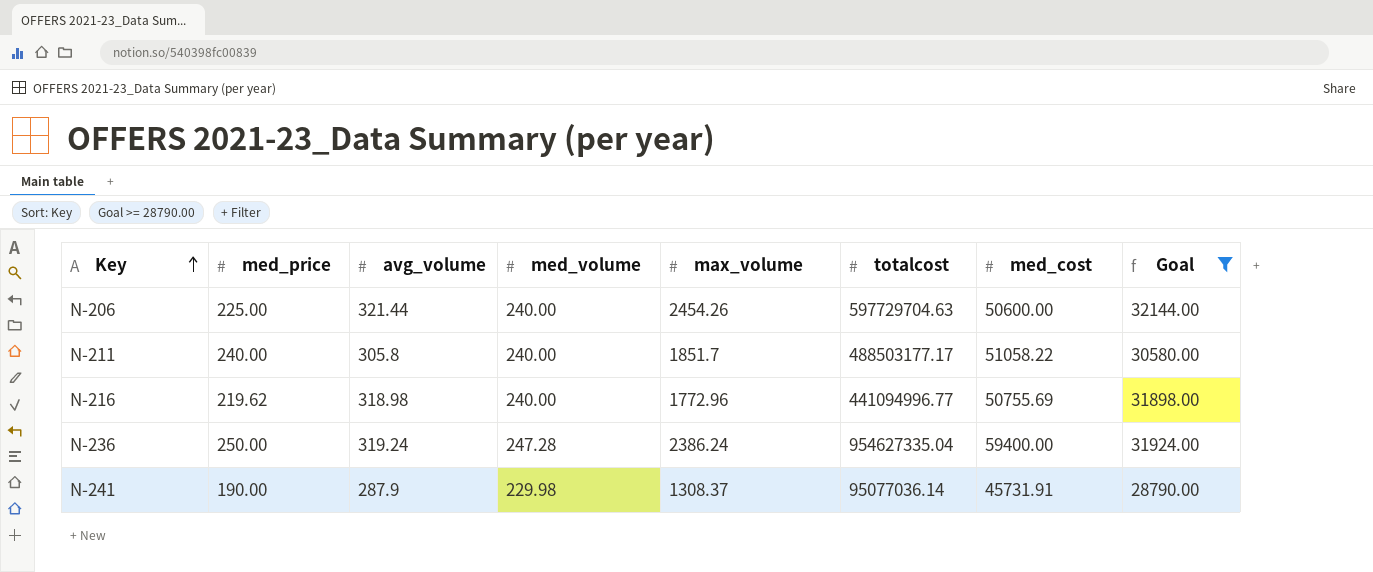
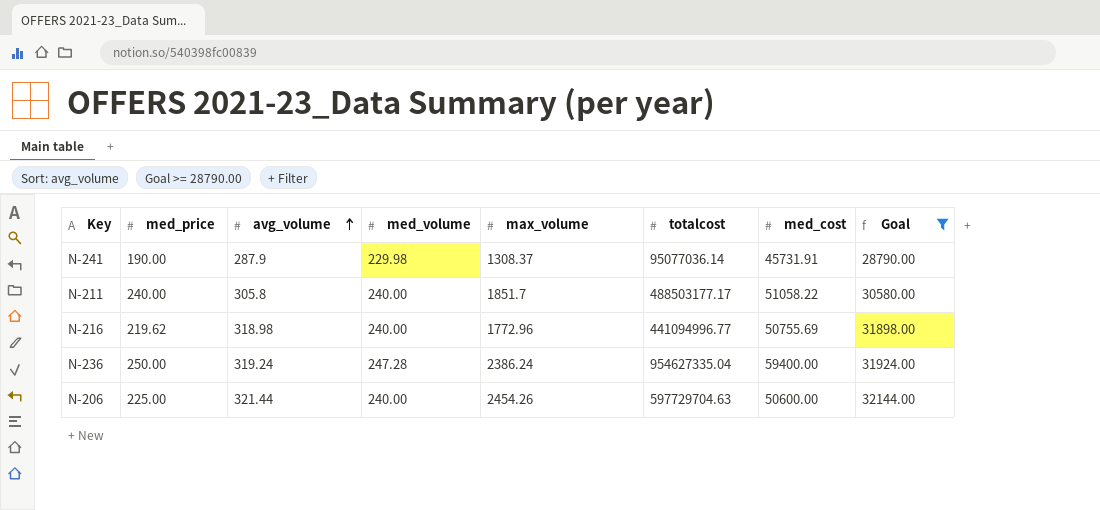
row order: Key ascending -> avg_volume ascending

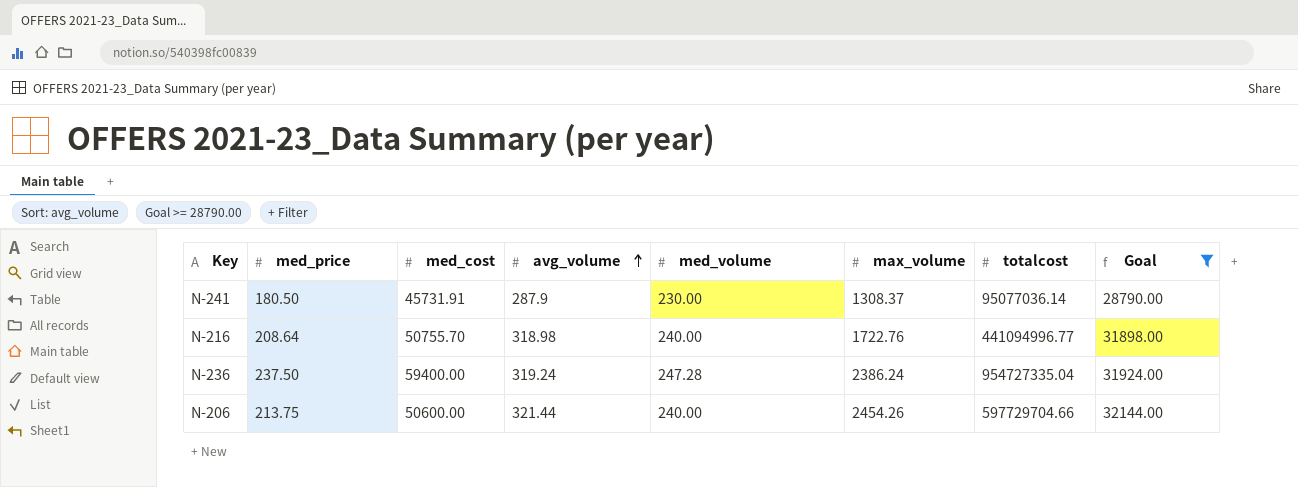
column med_cost | position: 7 -> 3
row N-211: 240.00 | 305.8 | 240.00 | 1851.7 | 488503177.17 | 51058.22 | 30580.00 -> none
N-241 | med_price: 190.00 -> 180.50
N-241 | med_volume: 229.98 -> 230.00
N-216 | med_price: 219.62 -> 208.64
N-216 | med_cost: 50755.69 -> 50755.70
N-216 | max_volume: 1772.96 -> 1722.76
N-236 | med_price: 250.00 -> 237.50
N-236 | totalcost: 954627335.04 -> 954727335.04
N-206 | med_price: 225.00 -> 213.75
N-206 | totalcost: 597729704.63 -> 597729704.66

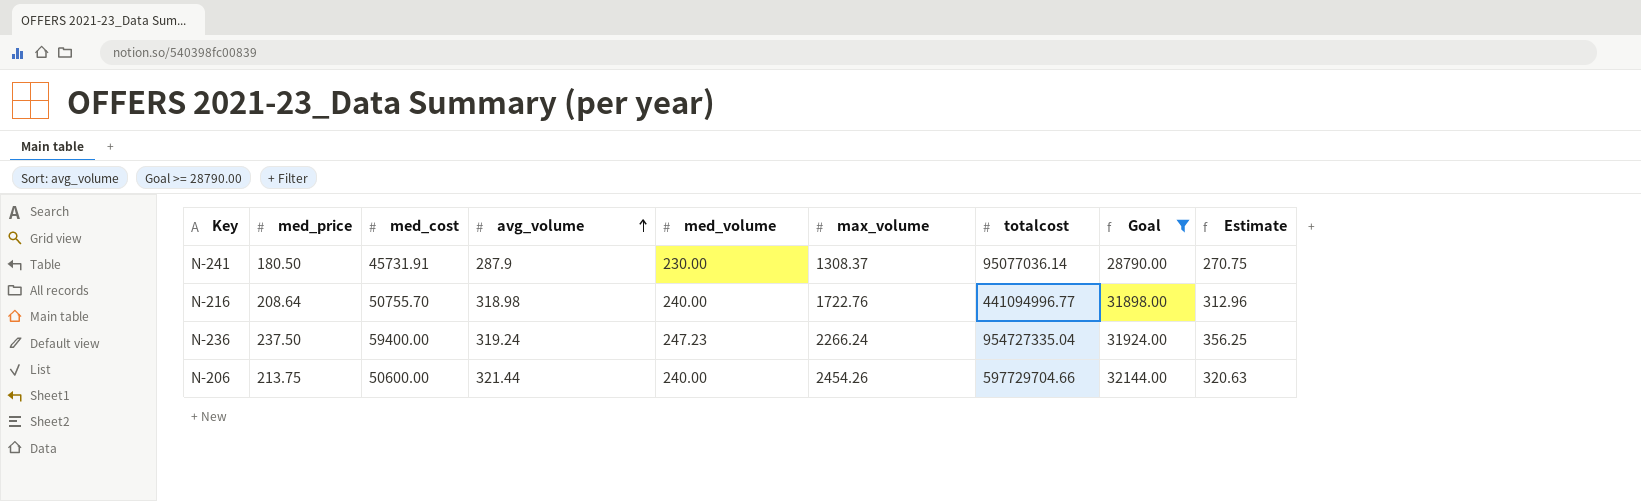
column Estimate | formula: none -> [med_price] * 1.5
N-236 | med_volume: 247.28 -> 247.23
N-236 | max_volume: 2386.24 -> 2266.24

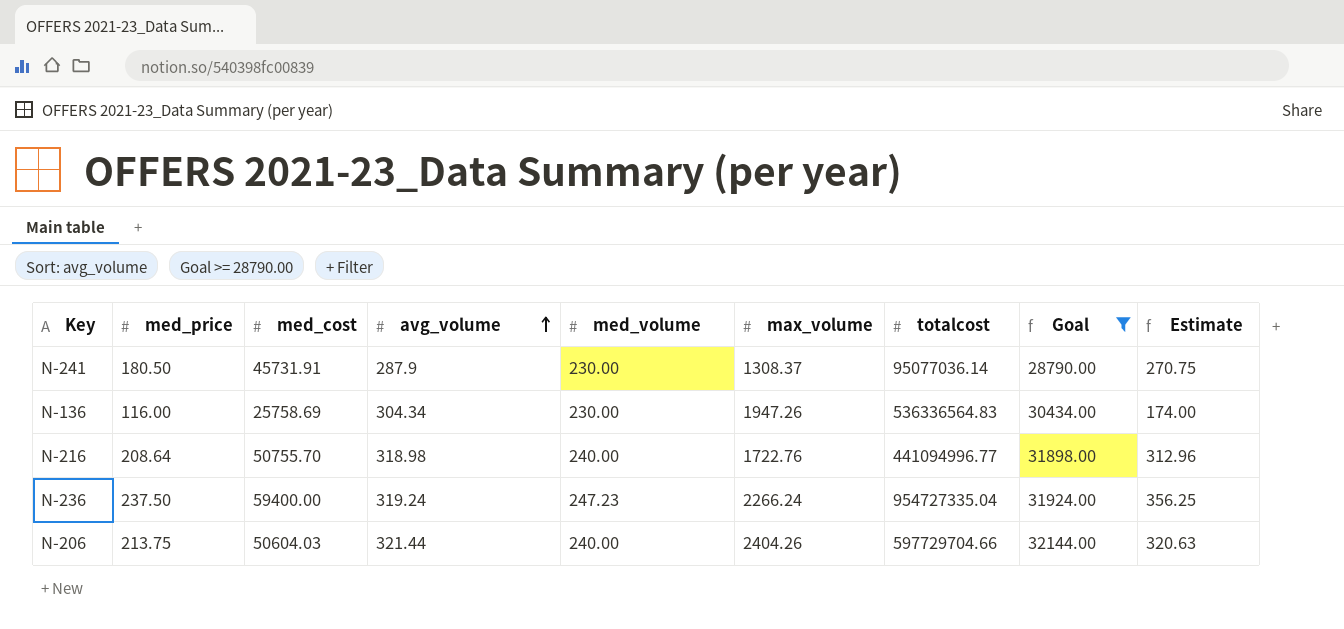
row N-136: none -> 116.00 | 25758.69 | 304.34 | 230.00 | 1947.26 | 536336564.83 | 30434.00 | 174.00
N-206 | med_cost: 50600.00 -> 50604.03
N-206 | max_volume: 2454.26 -> 2404.26

